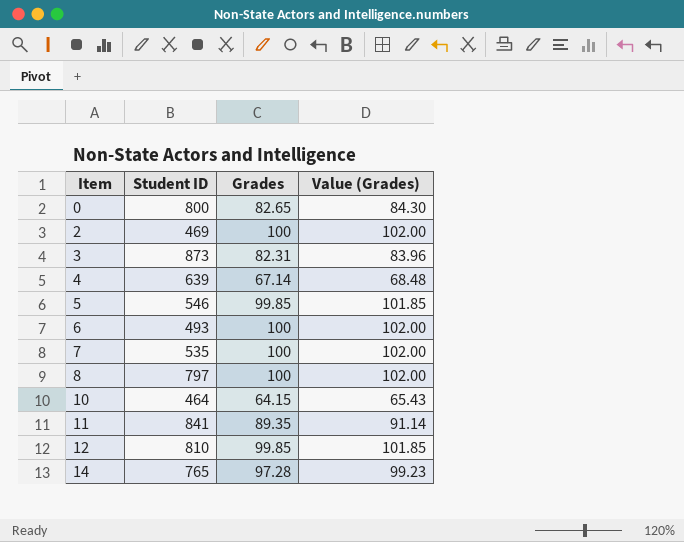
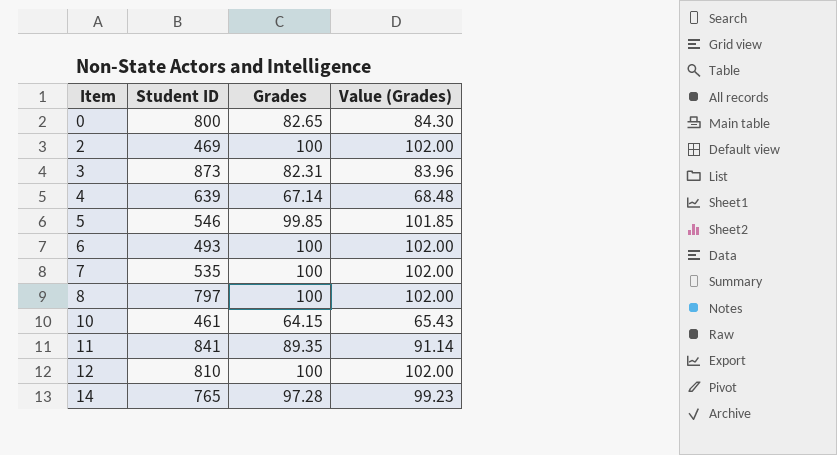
10 | Student ID: 464 -> 461
12 | Grades: 99.85 -> 100
12 | Value (Grades): 101.85 -> 102.00

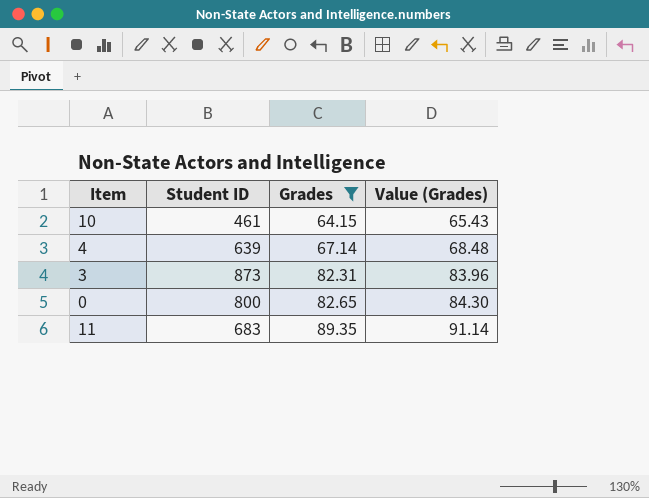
filter: none -> Grades <= 89.35
row order: Item ascending -> Grades ascending
11 | Student ID: 841 -> 683

